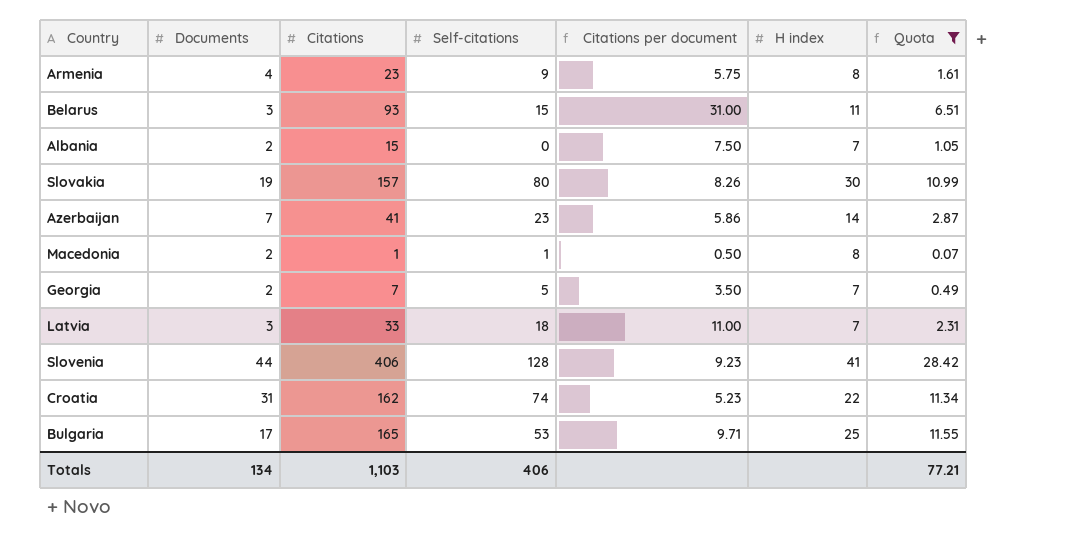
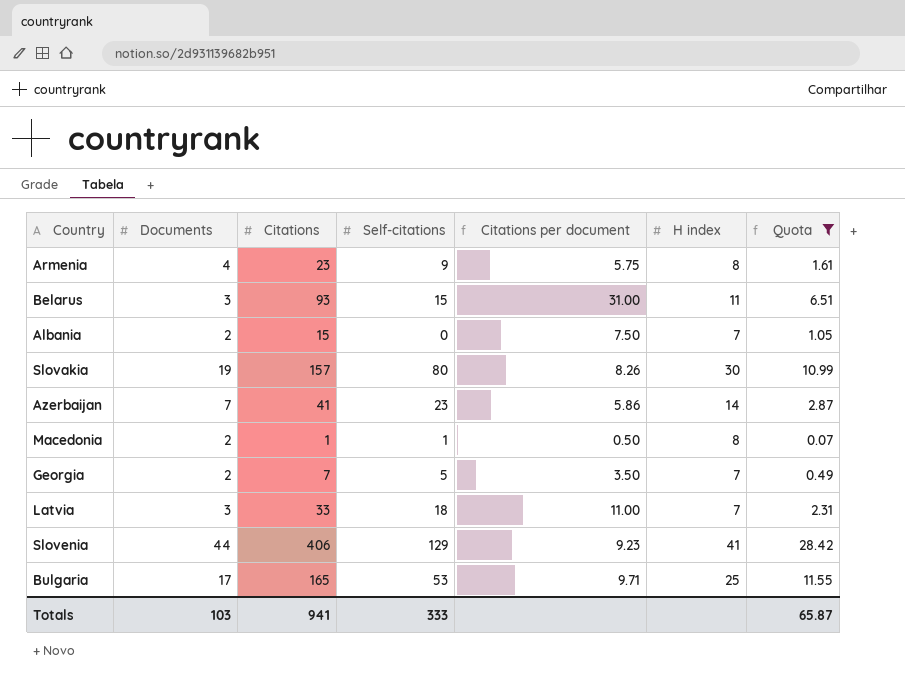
row Croatia: 31 | 162 | 74 | 5.23 | 22 | 11.34 -> none
Slovenia | Self-citations: 128 -> 129
Totals | Documents: 134 -> 103
Totals | Citations: 1,103 -> 941
Totals | Self-citations: 406 -> 333
Totals | Quota: 77.21 -> 65.87

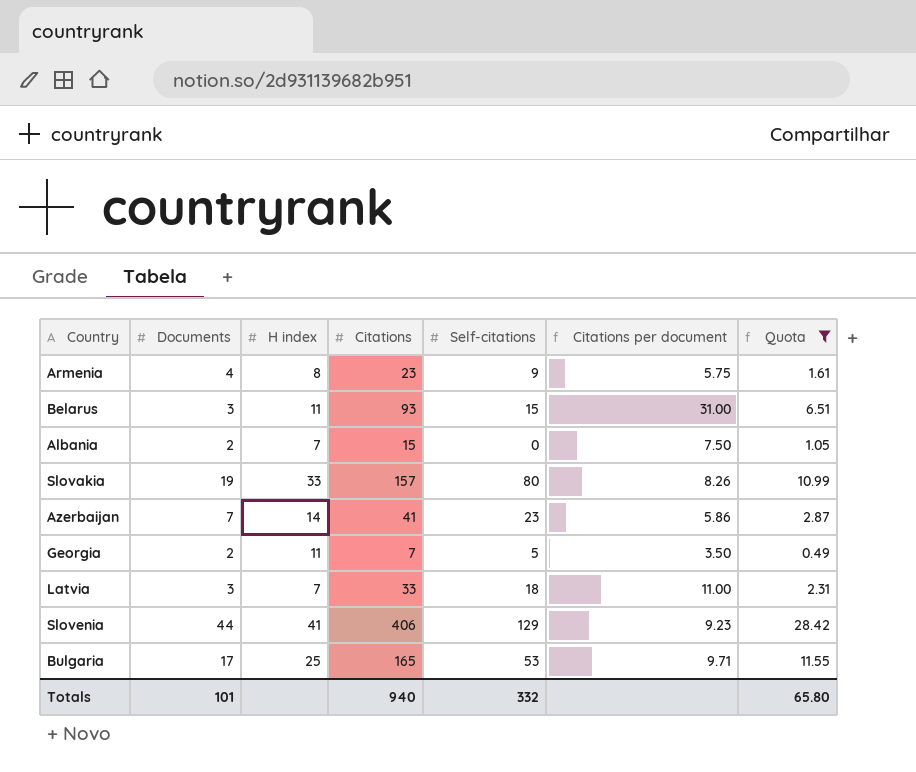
column H index | position: 6 -> 3
row Macedonia: 2 | 1 | 1 | 0.50 | 8 | 0.07 -> none
Slovakia | H index: 30 -> 33
Georgia | H index: 7 -> 11
Totals | Documents: 103 -> 101
Totals | Citations: 941 -> 940
Totals | Self-citations: 333 -> 332
Totals | Quota: 65.87 -> 65.80

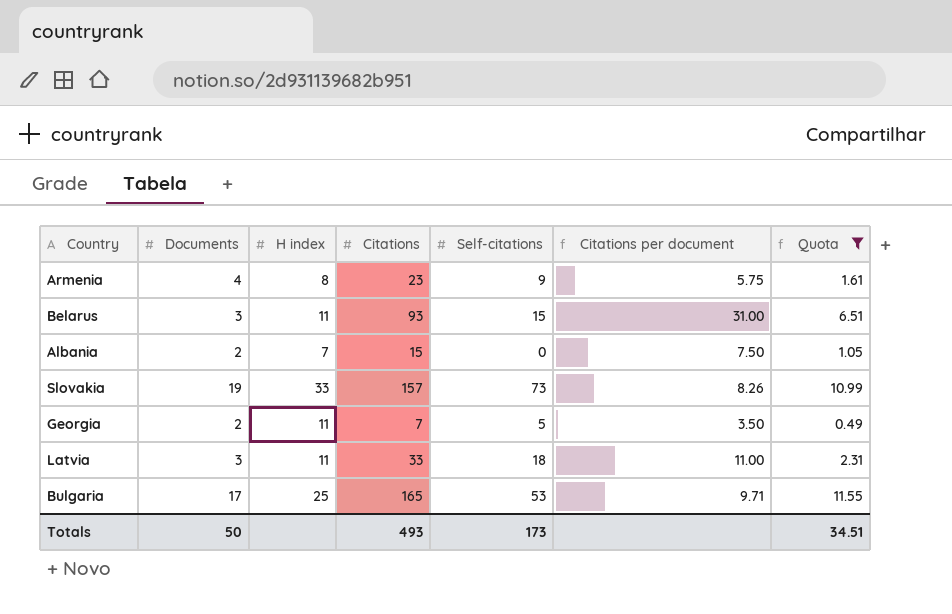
row Azerbaijan: 7 | 14 | 41 | 23 | 5.86 | 2.87 -> none
row Slovenia: 44 | 41 | 406 | 129 | 9.23 | 28.42 -> none
Slovakia | Self-citations: 80 -> 73
Latvia | H index: 7 -> 11
Totals | Documents: 101 -> 50
Totals | Citations: 940 -> 493
Totals | Self-citations: 332 -> 173
Totals | Quota: 65.80 -> 34.51

